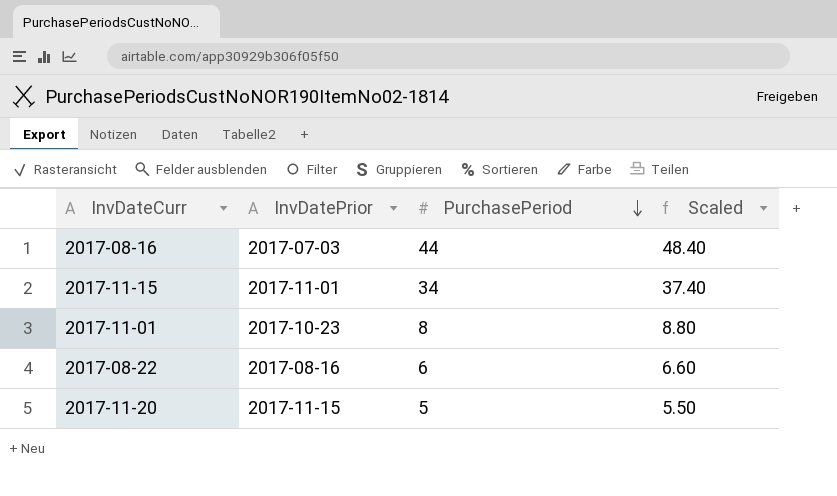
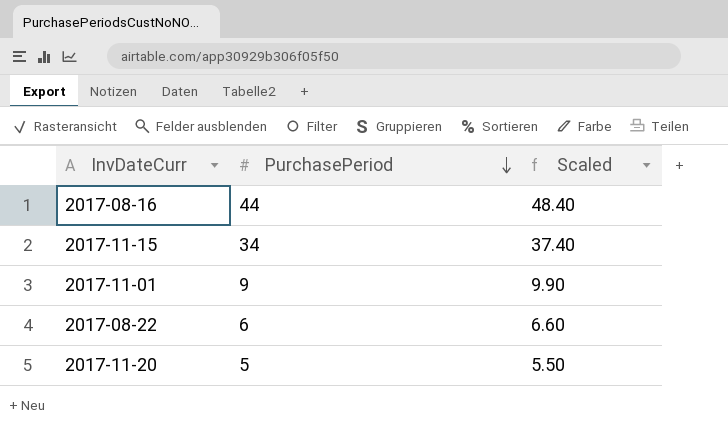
column InvDatePrior | position: 2 -> none
2017-11-01 | PurchasePeriod: 8 -> 9
2017-11-01 | Scaled: 8.80 -> 9.90

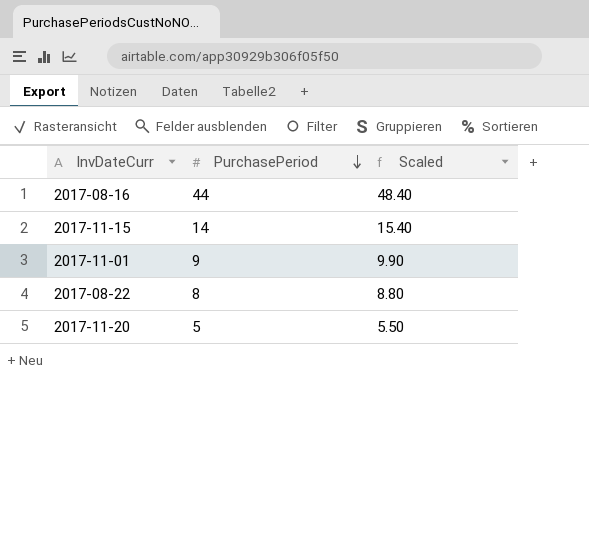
2017-11-15 | PurchasePeriod: 34 -> 14
2017-11-15 | Scaled: 37.40 -> 15.40
2017-08-22 | PurchasePeriod: 6 -> 8
2017-08-22 | Scaled: 6.60 -> 8.80

